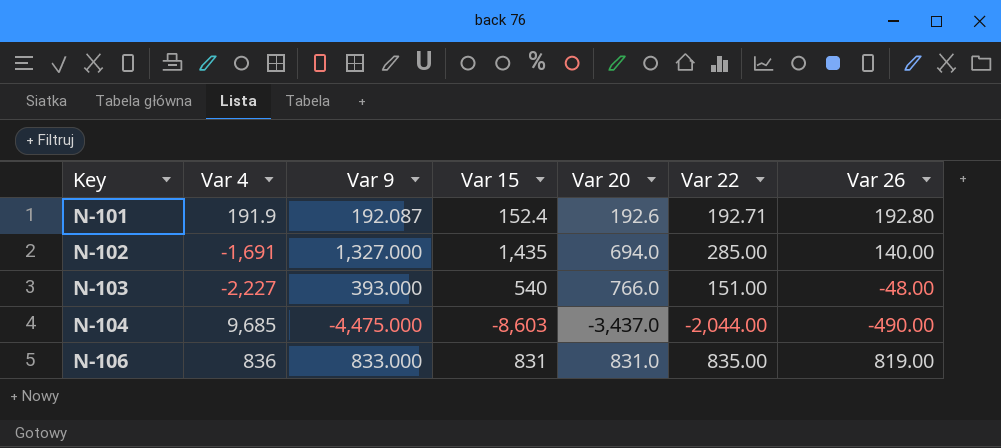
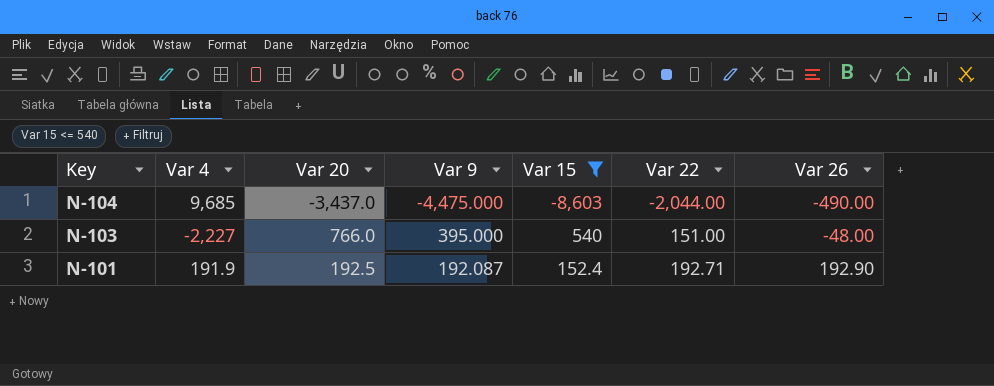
filter: none -> Var 15 <= 540
row order: Key ascending -> Key descending
column Var 20 | position: 5 -> 3
N-103 | Var 9: 393.000 -> 395.000
N-101 | Var 20: 192.6 -> 192.5
N-101 | Var 26: 192.80 -> 192.90

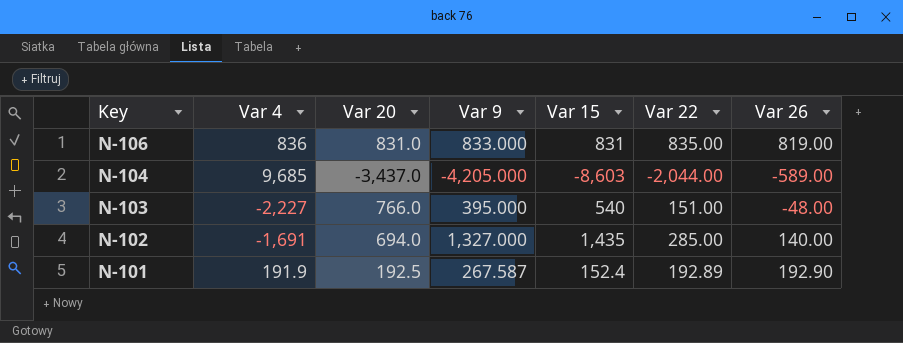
filter: Var 15 <= 540 -> none
N-104 | Var 9: -4,475.000 -> -4,205.000
N-104 | Var 26: -490.00 -> -589.00
N-101 | Var 9: 192.087 -> 267.587
N-101 | Var 22: 192.71 -> 192.89

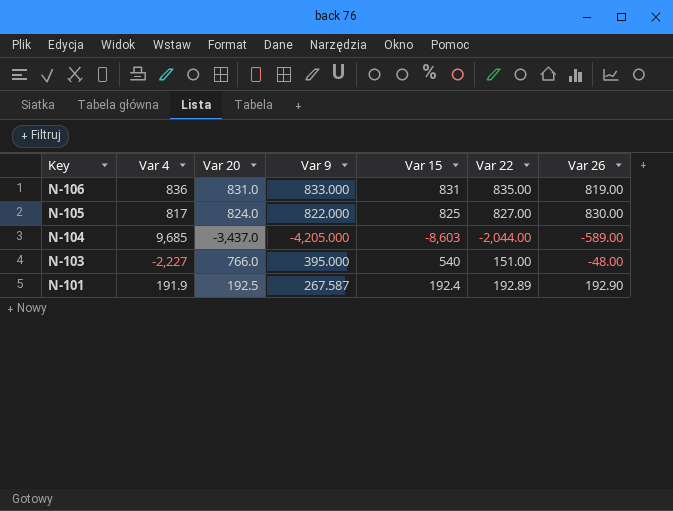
row N-102: -1,691 | 694.0 | 1,327.000 | 1,435 | 285.00 | 140.00 -> none
row N-105: none -> 817 | 824.0 | 822.000 | 825 | 827.00 | 830.00
N-101 | Var 15: 152.4 -> 192.4

